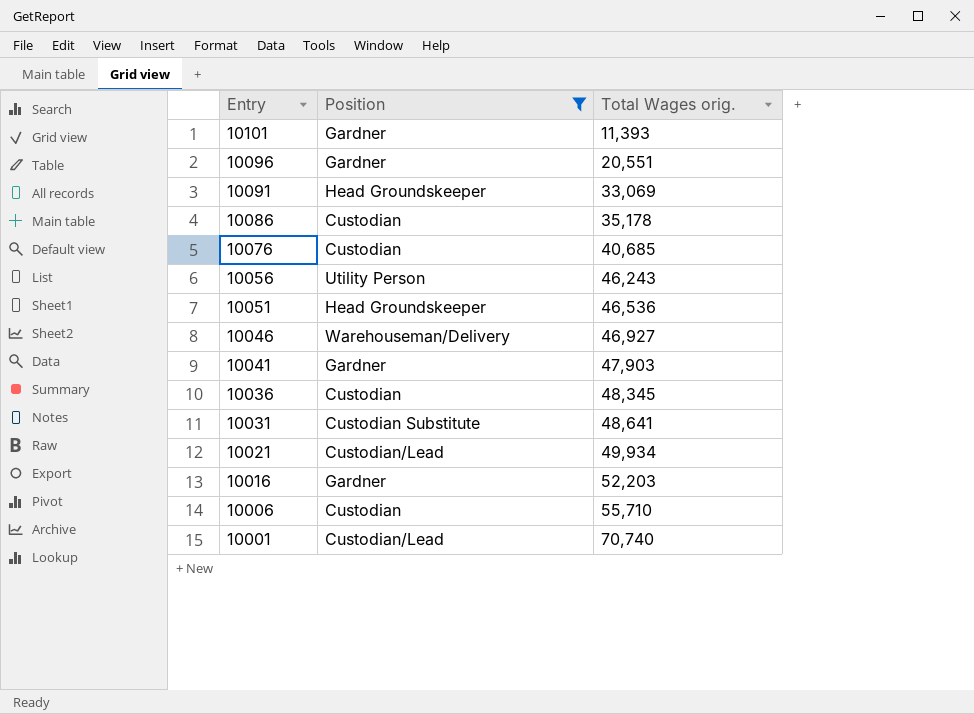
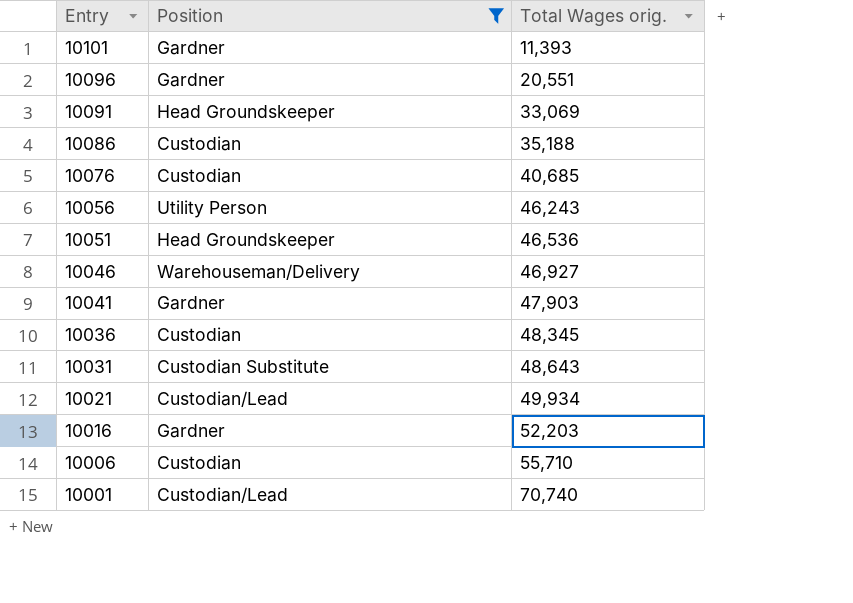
10086 | Total Wages orig.: 35,178 -> 35,188
10031 | Total Wages orig.: 48,641 -> 48,643

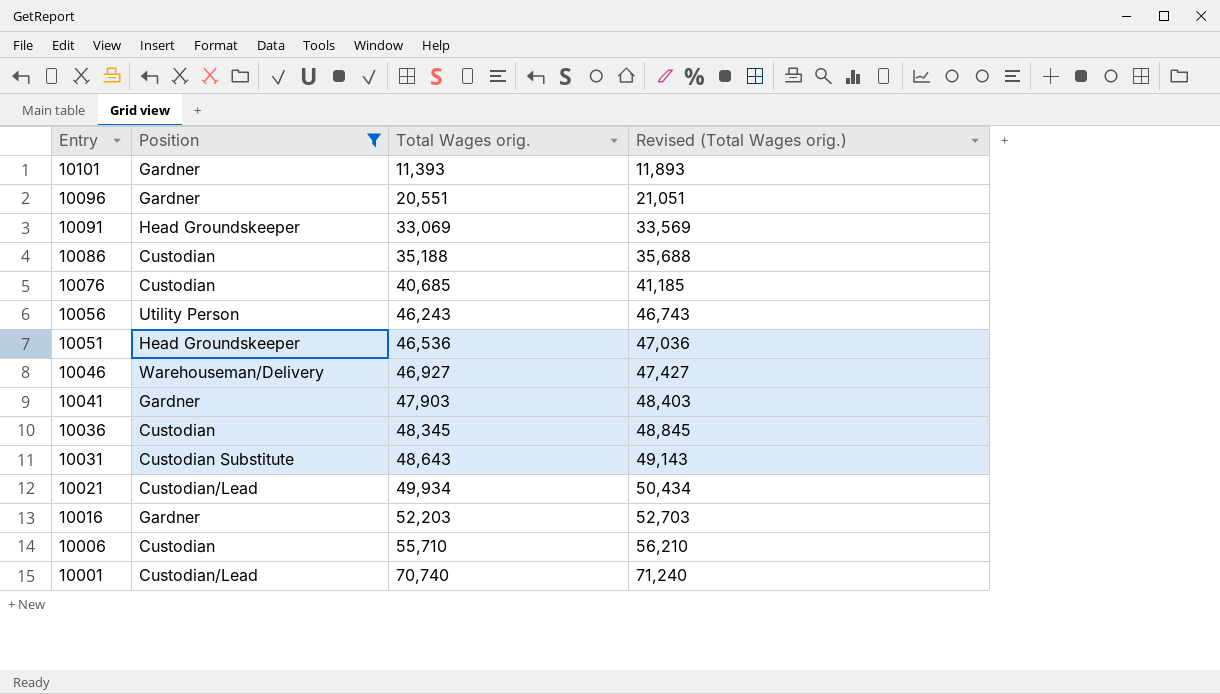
column Revised (Total Wages orig.) | formula: none -> [Total Wages orig.] + 500

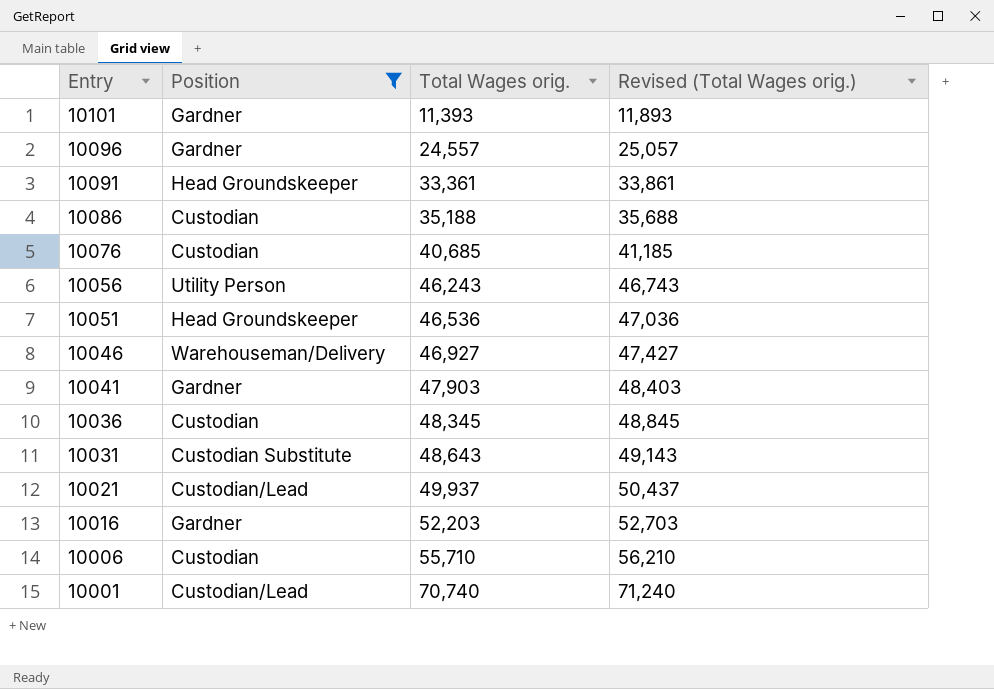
10096 | Total Wages orig.: 20,551 -> 24,557
10096 | Revised (Total Wages orig.): 21,051 -> 25,057
10091 | Total Wages orig.: 33,069 -> 33,361
10091 | Revised (Total Wages orig.): 33,569 -> 33,861
10021 | Total Wages orig.: 49,934 -> 49,937
10021 | Revised (Total Wages orig.): 50,434 -> 50,437

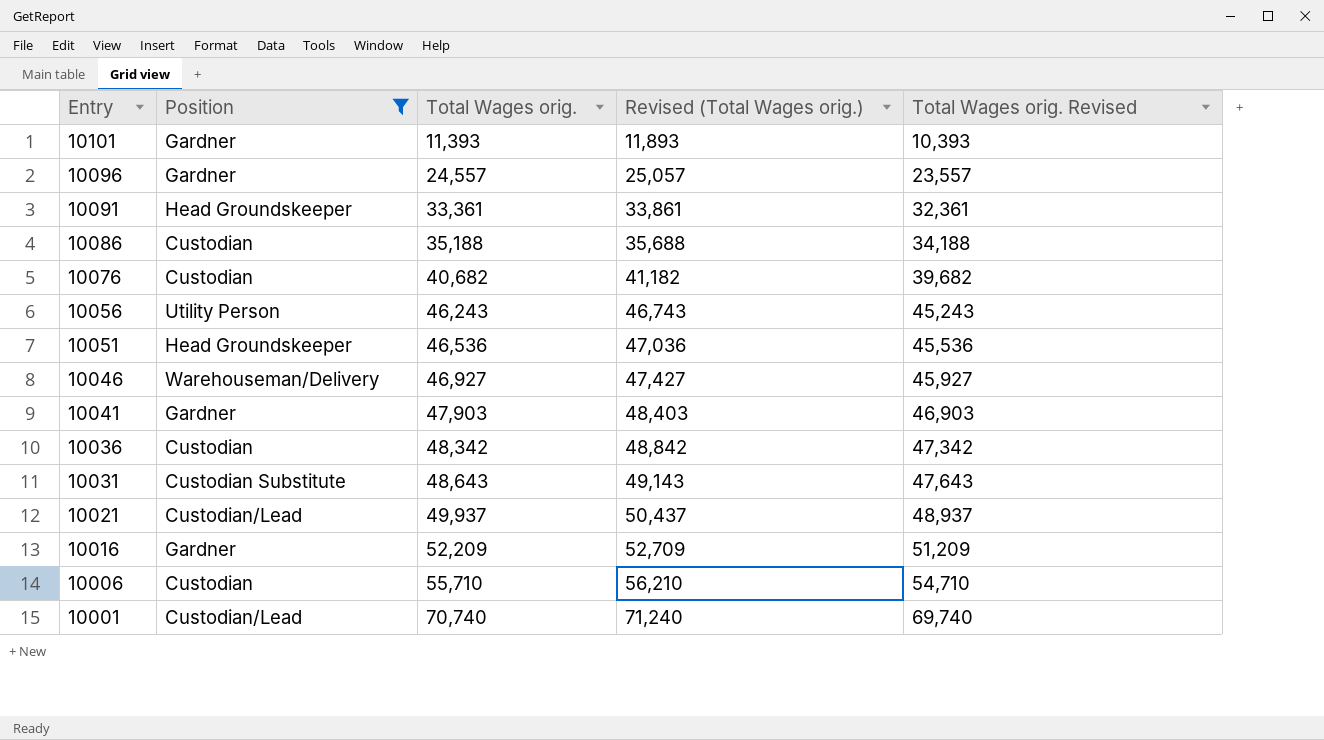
column Total Wages orig. Revised | formula: none -> [Total Wages orig.] - 1000
10076 | Total Wages orig.: 40,685 -> 40,682
10076 | Revised (Total Wages orig.): 41,185 -> 41,182
10036 | Total Wages orig.: 48,345 -> 48,342
10036 | Revised (Total Wages orig.): 48,845 -> 48,842
10016 | Total Wages orig.: 52,203 -> 52,209
10016 | Revised (Total Wages orig.): 52,703 -> 52,709

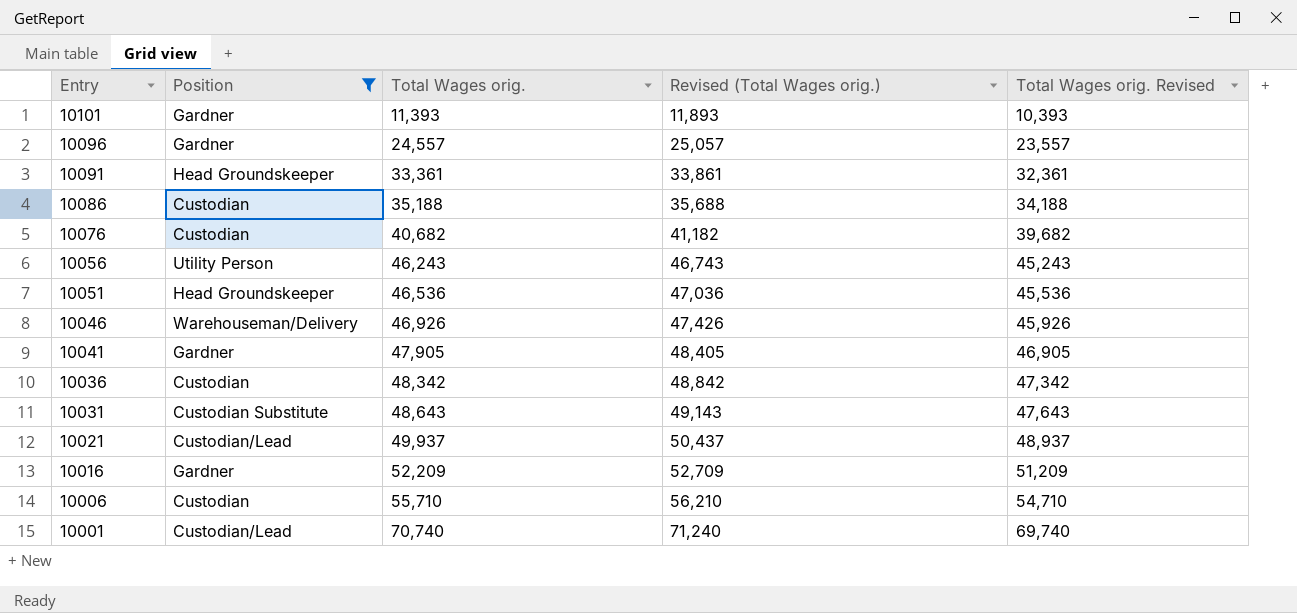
10046 | Total Wages orig.: 46,927 -> 46,926
10046 | Revised (Total Wages orig.): 47,427 -> 47,426
10046 | Total Wages orig. Revised: 45,927 -> 45,926
10041 | Total Wages orig.: 47,903 -> 47,905
10041 | Revised (Total Wages orig.): 48,403 -> 48,405
10041 | Total Wages orig. Revised: 46,903 -> 46,905

